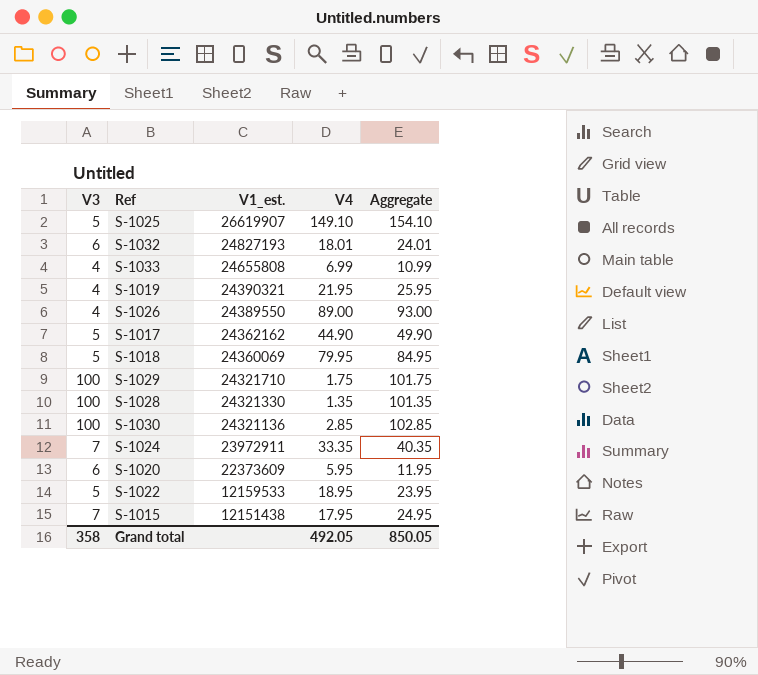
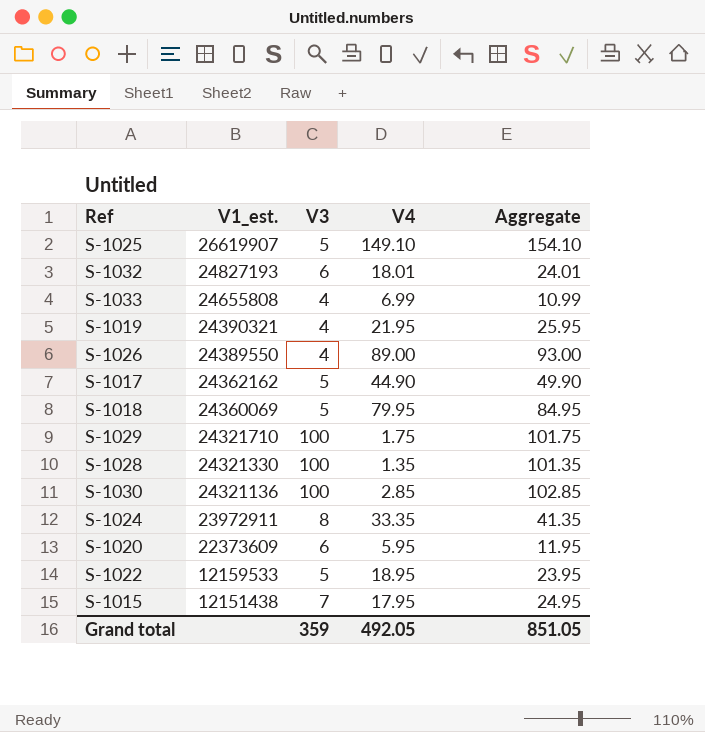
column V3 | position: 1 -> 3
S-1024 | V3: 7 -> 8
S-1024 | Aggregate: 40.35 -> 41.35
Grand total | V3: 358 -> 359
Grand total | Aggregate: 850.05 -> 851.05

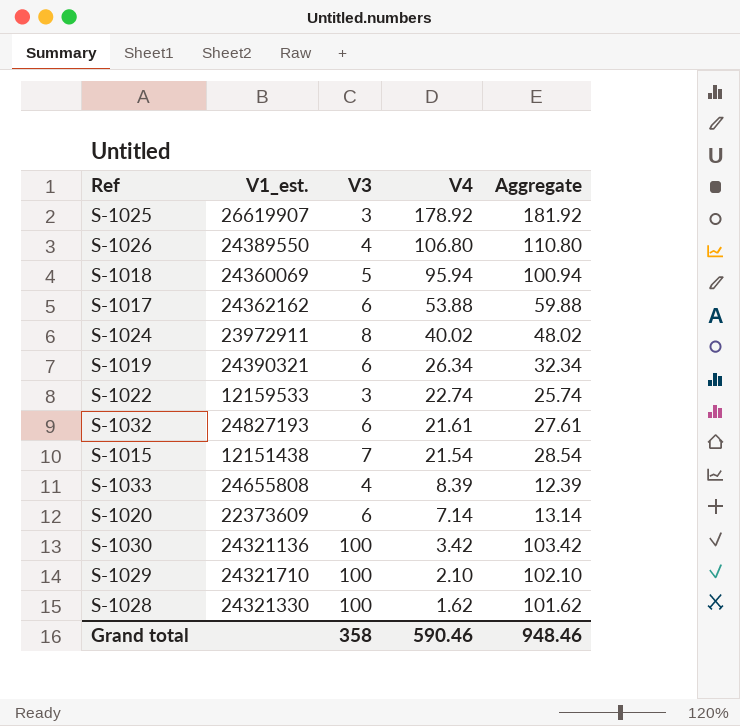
row order: V1_est. descending -> V4 descending
S-1025 | V3: 5 -> 3
S-1025 | V4: 149.10 -> 178.92
S-1025 | Aggregate: 154.10 -> 181.92
S-1026 | V4: 89.00 -> 106.80
S-1026 | Aggregate: 93.00 -> 110.80
S-1018 | V4: 79.95 -> 95.94
S-1018 | Aggregate: 84.95 -> 100.94
S-1017 | V3: 5 -> 6
S-1017 | V4: 44.90 -> 53.88
S-1017 | Aggregate: 49.90 -> 59.88
S-1024 | V4: 33.35 -> 40.02
S-1024 | Aggregate: 41.35 -> 48.02
S-1019 | V3: 4 -> 6
S-1019 | V4: 21.95 -> 26.34
S-1019 | Aggregate: 25.95 -> 32.34
S-1022 | V3: 5 -> 3
S-1022 | V4: 18.95 -> 22.74
S-1022 | Aggregate: 23.95 -> 25.74
S-1032 | V4: 18.01 -> 21.61
S-1032 | Aggregate: 24.01 -> 27.61
S-1015 | V4: 17.95 -> 21.54
S-1015 | Aggregate: 24.95 -> 28.54
S-1033 | V4: 6.99 -> 8.39
S-1033 | Aggregate: 10.99 -> 12.39
S-1020 | V4: 5.95 -> 7.14
S-1020 | Aggregate: 11.95 -> 13.14
S-1030 | V4: 2.85 -> 3.42
S-1030 | Aggregate: 102.85 -> 103.42
S-1029 | V4: 1.75 -> 2.10
S-1029 | Aggregate: 101.75 -> 102.10
S-1028 | V4: 1.35 -> 1.62
S-1028 | Aggregate: 101.35 -> 101.62
Grand total | V3: 359 -> 358
Grand total | V4: 492.05 -> 590.46
Grand total | Aggregate: 851.05 -> 948.46

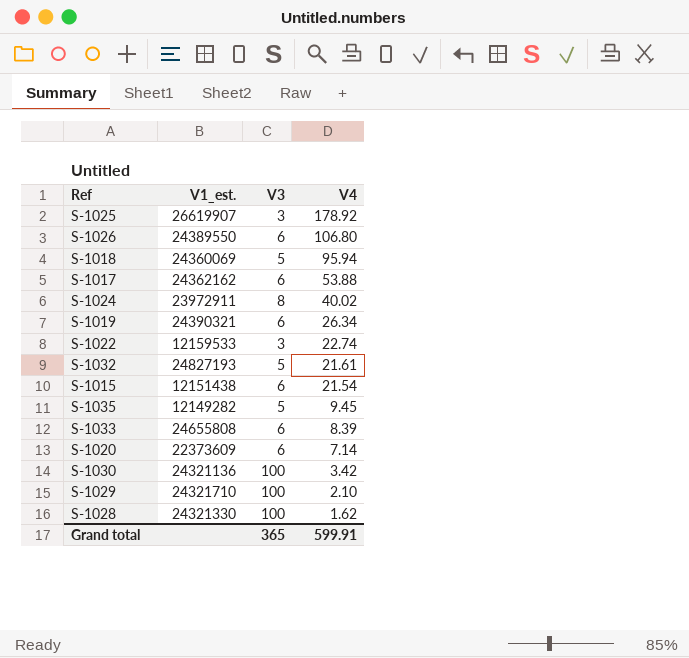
column Aggregate | formula: [V3] + [V4] -> none
S-1026 | V3: 4 -> 6
S-1032 | V3: 6 -> 5
S-1015 | V3: 7 -> 6
row S-1035: none -> 12149282 | 5 | 9.45
S-1033 | V3: 4 -> 6
Grand total | V3: 358 -> 365
Grand total | V4: 590.46 -> 599.91

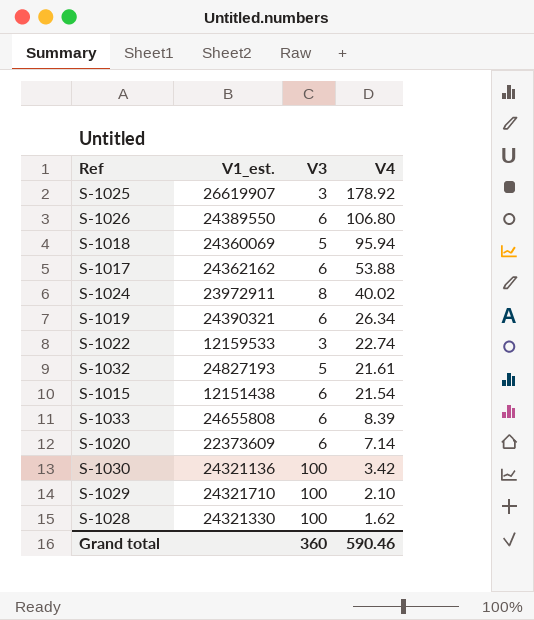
row S-1035: 12149282 | 5 | 9.45 -> none
Grand total | V3: 365 -> 360
Grand total | V4: 599.91 -> 590.46

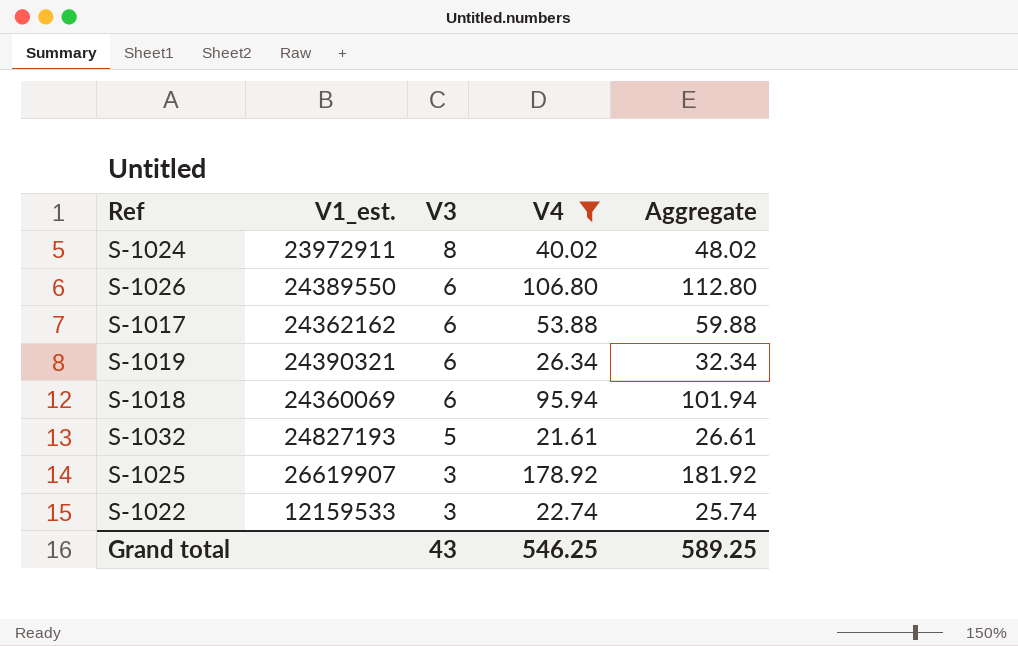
filter: none -> V4 >= 21.61
row order: V4 descending -> V3 descending
column Aggregate | formula: none -> [V3] + [V4]
S-1018 | V3: 5 -> 6
Grand total | V3: 360 -> 43
Grand total | V4: 590.46 -> 546.25

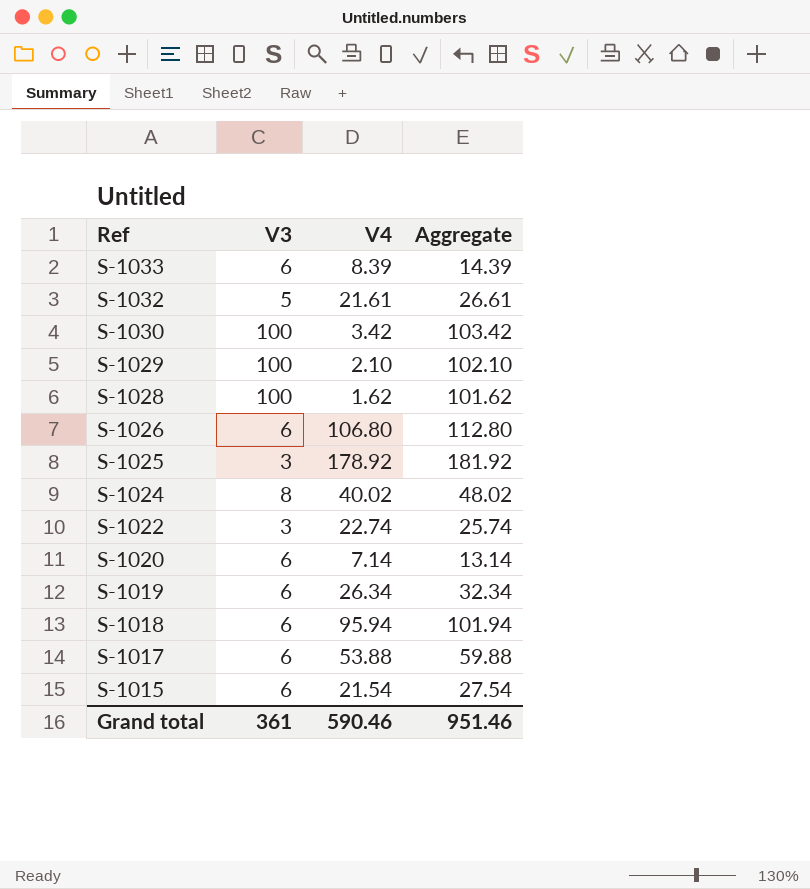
filter: V4 >= 21.61 -> none
row order: V3 descending -> Ref descending
column V1_est. | position: 2 -> none
Grand total | V3: 43 -> 361
Grand total | V4: 546.25 -> 590.46
Grand total | Aggregate: 589.25 -> 951.46

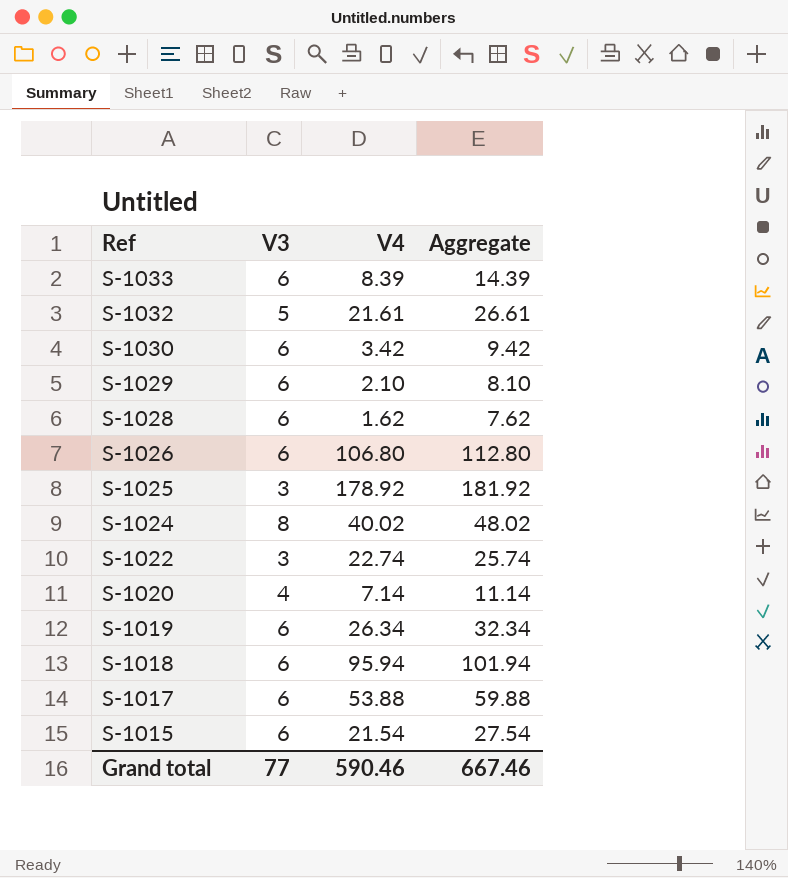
S-1030 | V3: 100 -> 6
S-1030 | Aggregate: 103.42 -> 9.42
S-1029 | V3: 100 -> 6
S-1029 | Aggregate: 102.10 -> 8.10
S-1028 | V3: 100 -> 6
S-1028 | Aggregate: 101.62 -> 7.62
S-1020 | V3: 6 -> 4
S-1020 | Aggregate: 13.14 -> 11.14
Grand total | V3: 361 -> 77
Grand total | Aggregate: 951.46 -> 667.46

